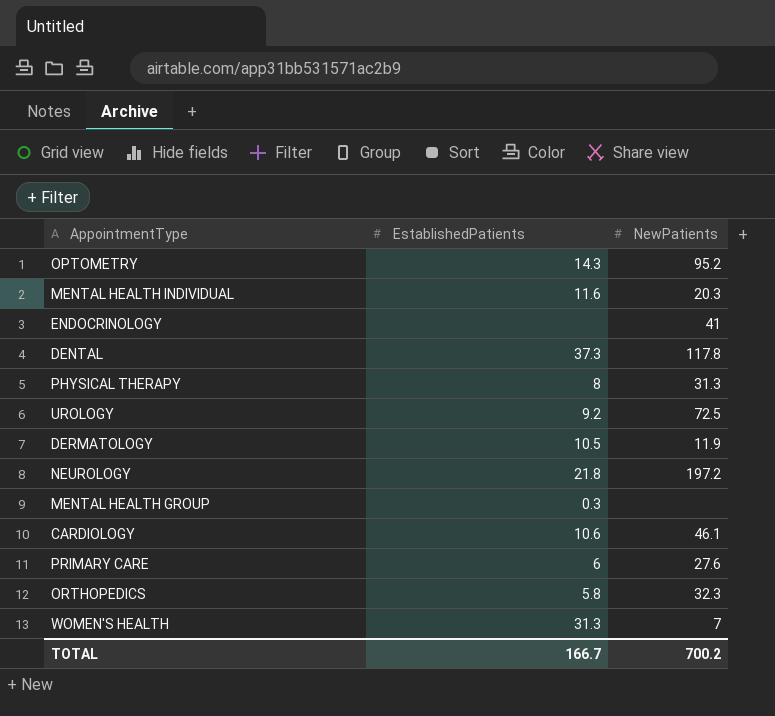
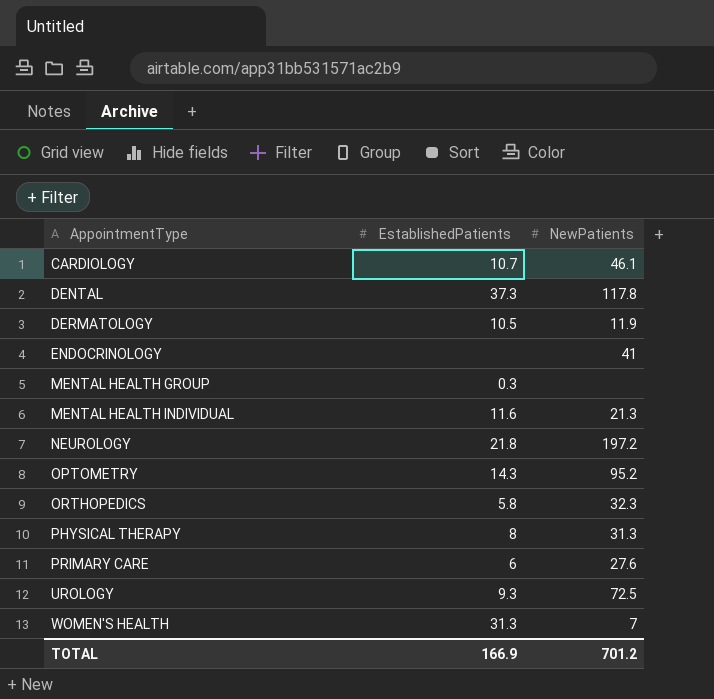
row order: none -> AppointmentType ascending
CARDIOLOGY | EstablishedPatients: 10.6 -> 10.7
MENTAL HEALTH INDIVIDUAL | NewPatients: 20.3 -> 21.3
UROLOGY | EstablishedPatients: 9.2 -> 9.3
TOTAL | EstablishedPatients: 166.7 -> 166.9
TOTAL | NewPatients: 700.2 -> 701.2

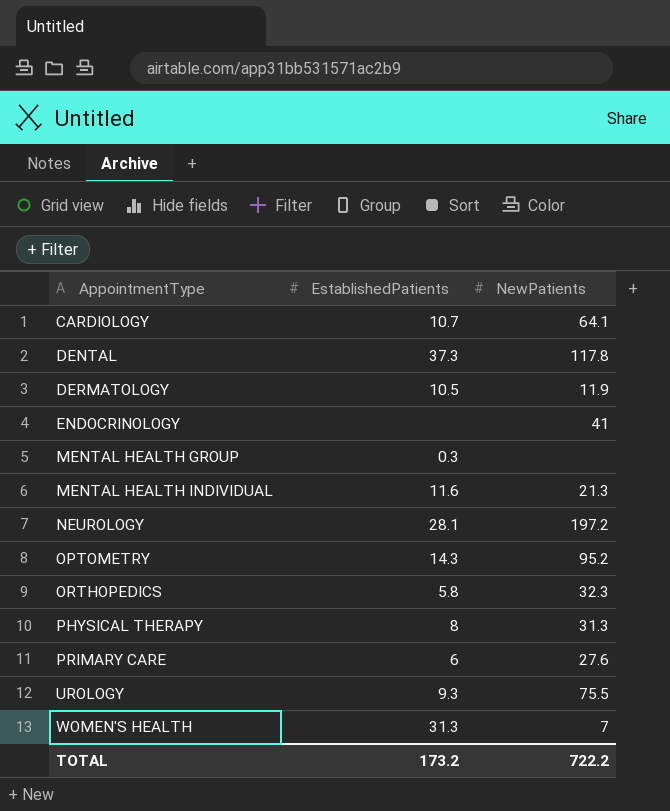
CARDIOLOGY | NewPatients: 46.1 -> 64.1
NEUROLOGY | EstablishedPatients: 21.8 -> 28.1
UROLOGY | NewPatients: 72.5 -> 75.5
TOTAL | EstablishedPatients: 166.9 -> 173.2
TOTAL | NewPatients: 701.2 -> 722.2

